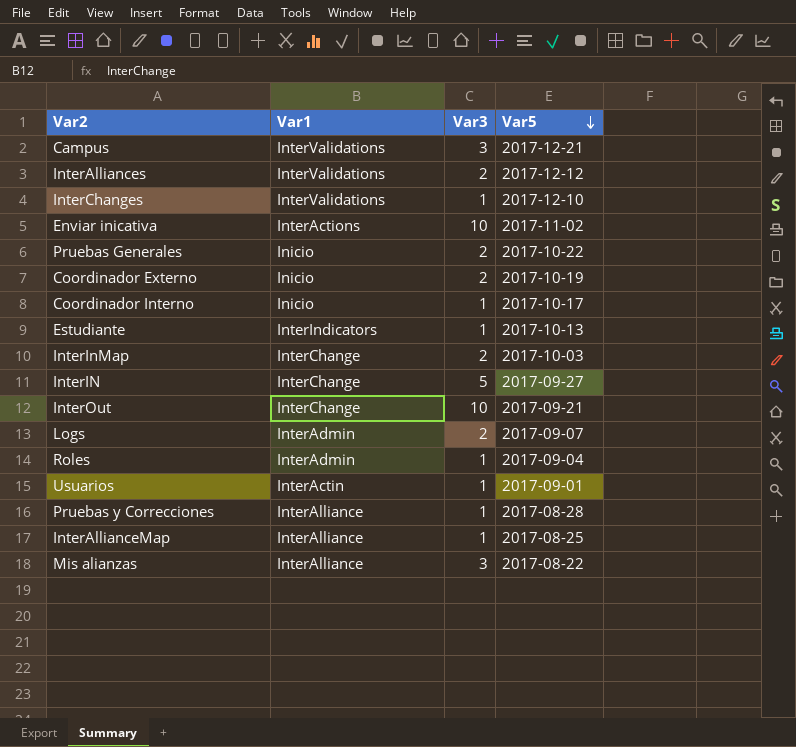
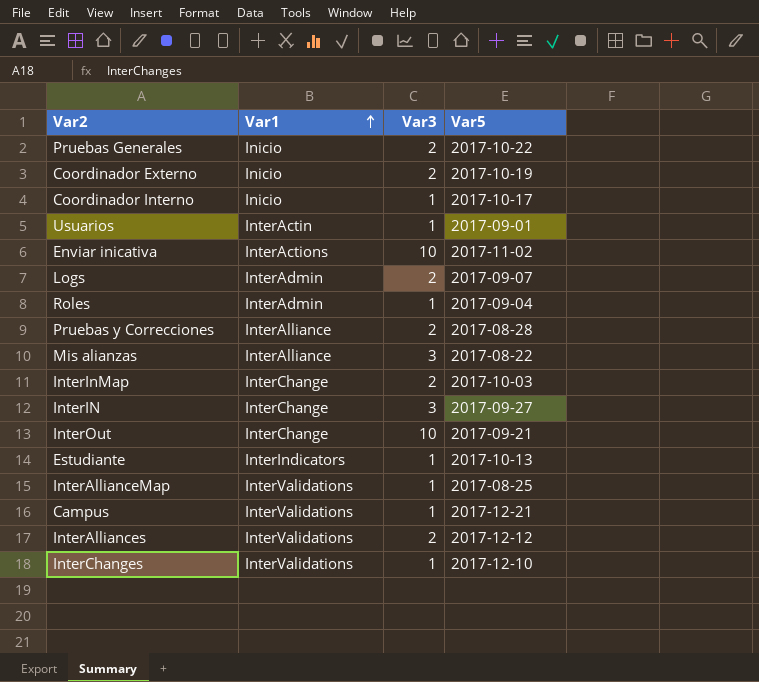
row order: Var5 descending -> Var1 ascending
Pruebas y Correcciones | Var3: 1 -> 2
InterIN | Var3: 5 -> 3
InterAllianceMap | Var1: InterAlliance -> InterValidations
Campus | Var3: 3 -> 1

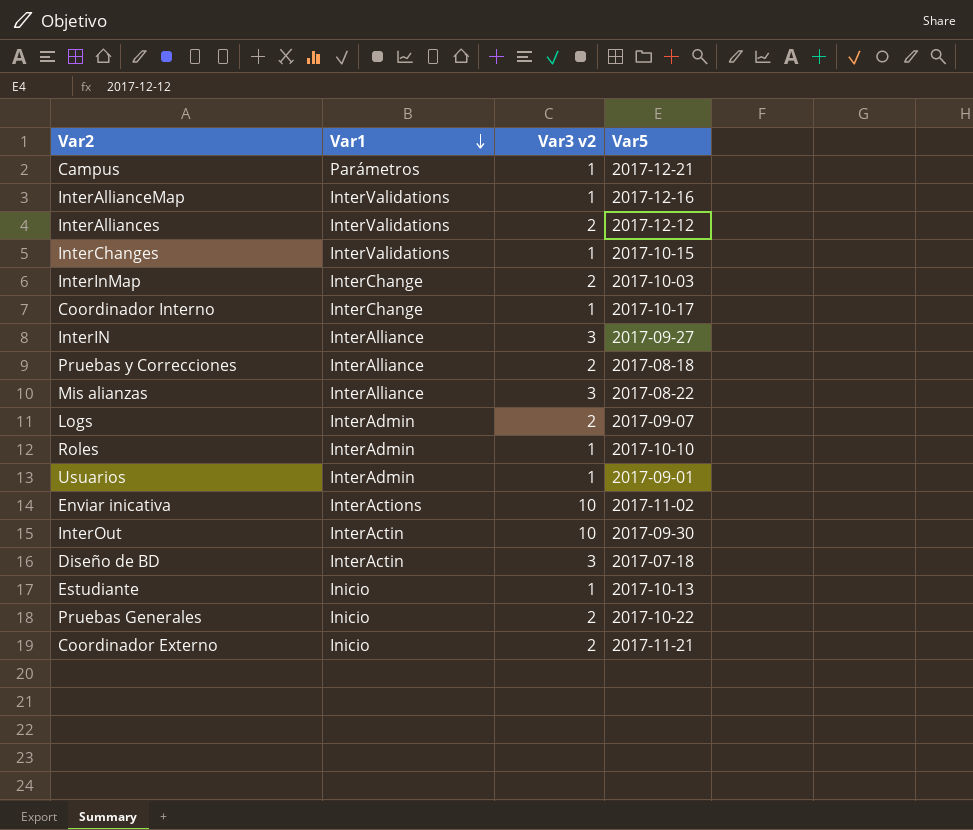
row order: Var1 ascending -> Var1 descending
column name: Var3 -> Var3 v2
Campus | Var1: InterValidations -> Parámetros
InterAllianceMap | Var5: 2017-08-25 -> 2017-12-16
InterChanges | Var5: 2017-12-10 -> 2017-10-15
Coordinador Interno | Var1: Inicio -> InterChange
InterIN | Var1: InterChange -> InterAlliance
Pruebas y Correcciones | Var5: 2017-08-28 -> 2017-08-18
Roles | Var5: 2017-09-04 -> 2017-10-10
Usuarios | Var1: InterActin -> InterAdmin
InterOut | Var1: InterChange -> InterActin
InterOut | Var5: 2017-09-21 -> 2017-09-30
row Diseño de BD: none -> InterActin | 3 | 2017-07-18
Estudiante | Var1: InterIndicators -> Inicio
Coordinador Externo | Var5: 2017-10-19 -> 2017-11-21

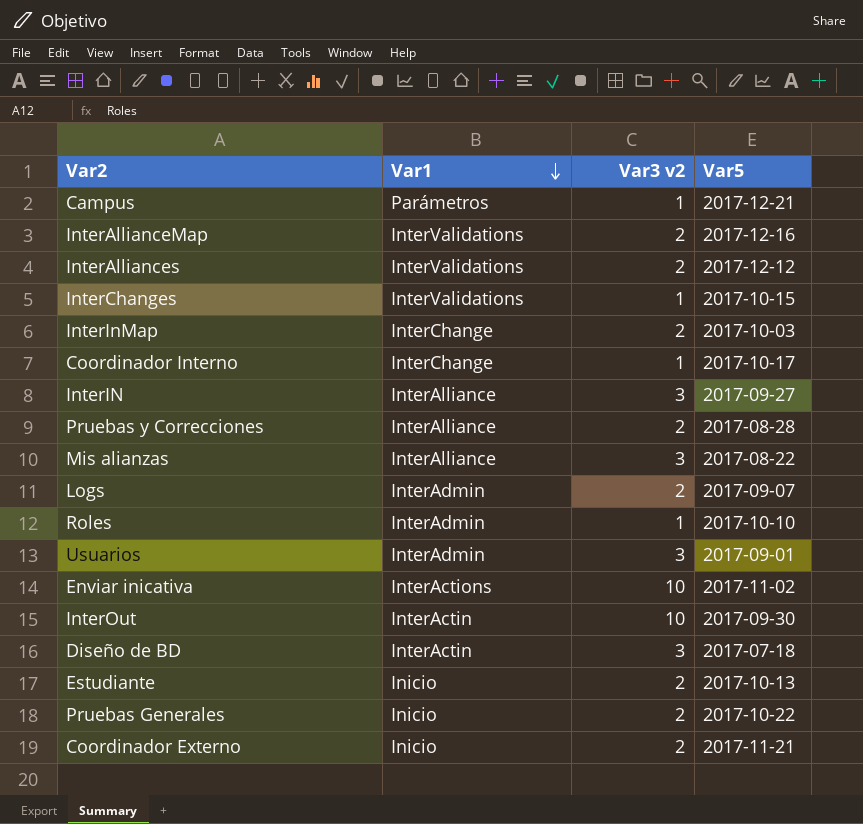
InterAllianceMap | Var3 v2: 1 -> 2
Pruebas y Correcciones | Var5: 2017-08-18 -> 2017-08-28
Usuarios | Var3 v2: 1 -> 3
Estudiante | Var3 v2: 1 -> 2

